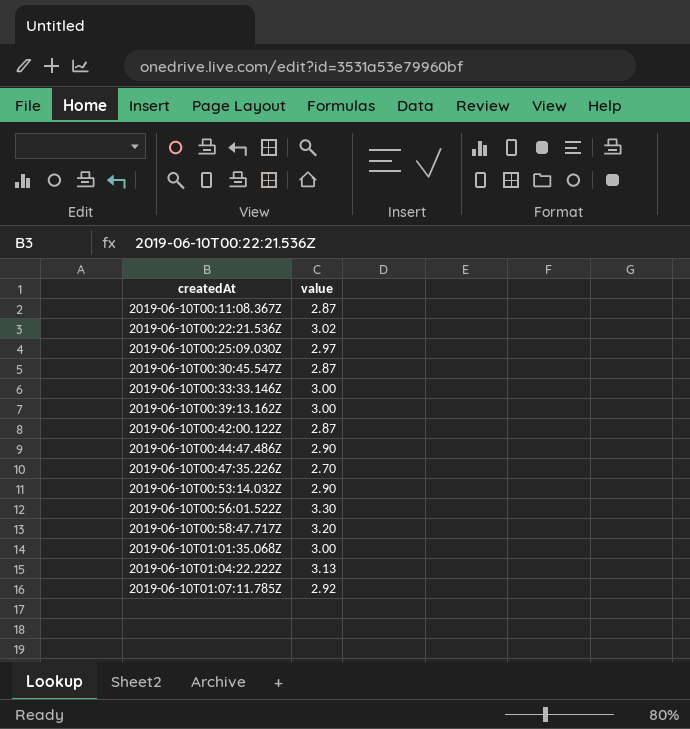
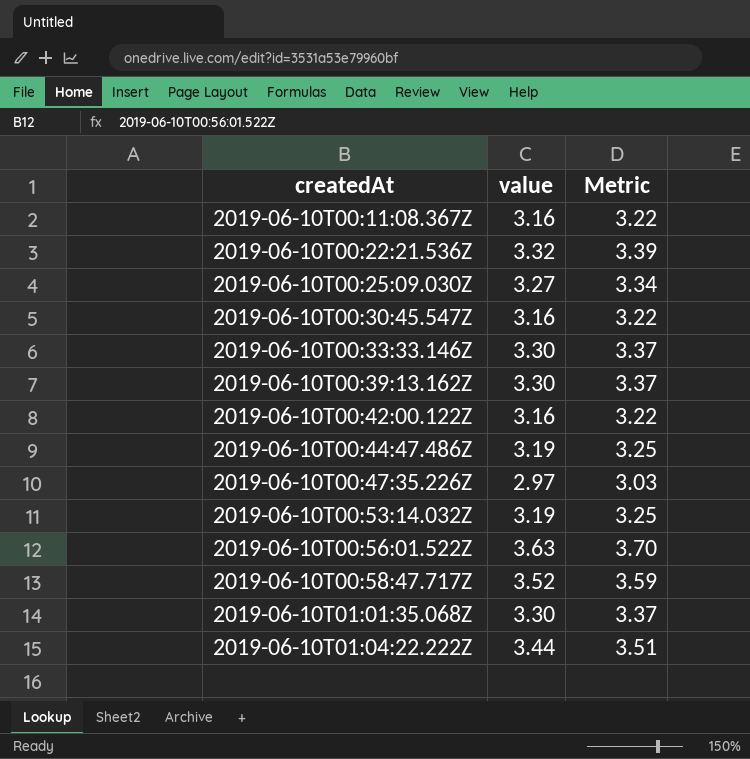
column Metric | formula: none -> [value] * 1.02
row 2019-06-10T01:07:11.785Z: 2.92 -> none
2019-06-10T00:11:08.367Z | value: 2.87 -> 3.16
2019-06-10T00:22:21.536Z | value: 3.02 -> 3.32
2019-06-10T00:25:09.030Z | value: 2.97 -> 3.27
2019-06-10T00:30:45.547Z | value: 2.87 -> 3.16
2019-06-10T00:33:33.146Z | value: 3.00 -> 3.30
2019-06-10T00:39:13.162Z | value: 3.00 -> 3.30
2019-06-10T00:42:00.122Z | value: 2.87 -> 3.16
2019-06-10T00:44:47.486Z | value: 2.90 -> 3.19
2019-06-10T00:47:35.226Z | value: 2.70 -> 2.97
2019-06-10T00:53:14.032Z | value: 2.90 -> 3.19
2019-06-10T00:56:01.522Z | value: 3.30 -> 3.63
2019-06-10T00:58:47.717Z | value: 3.20 -> 3.52
2019-06-10T01:01:35.068Z | value: 3.00 -> 3.30
2019-06-10T01:04:22.222Z | value: 3.13 -> 3.44

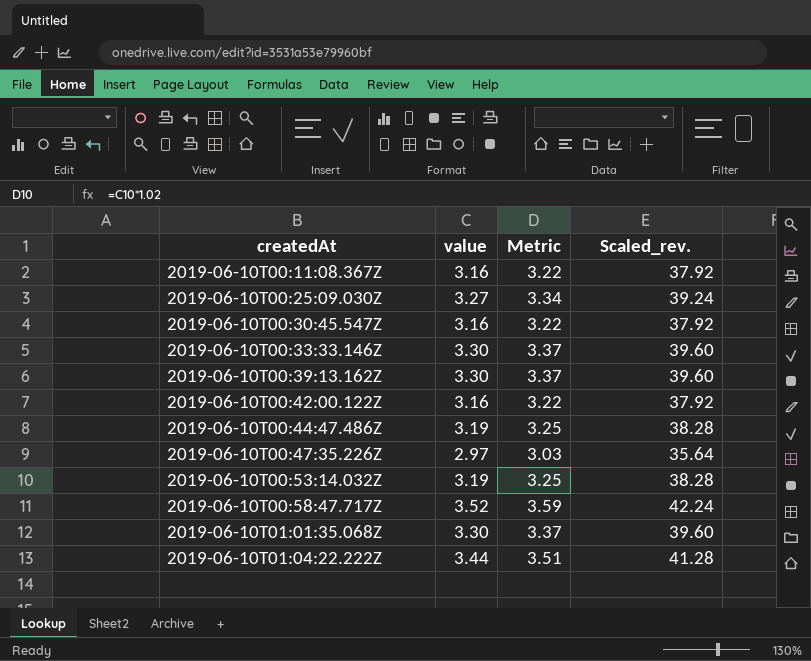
column Scaled_rev. | formula: none -> [value] * 12
row 2019-06-10T00:22:21.536Z: 3.32 | 3.39 -> none
row 2019-06-10T00:56:01.522Z: 3.63 | 3.70 -> none

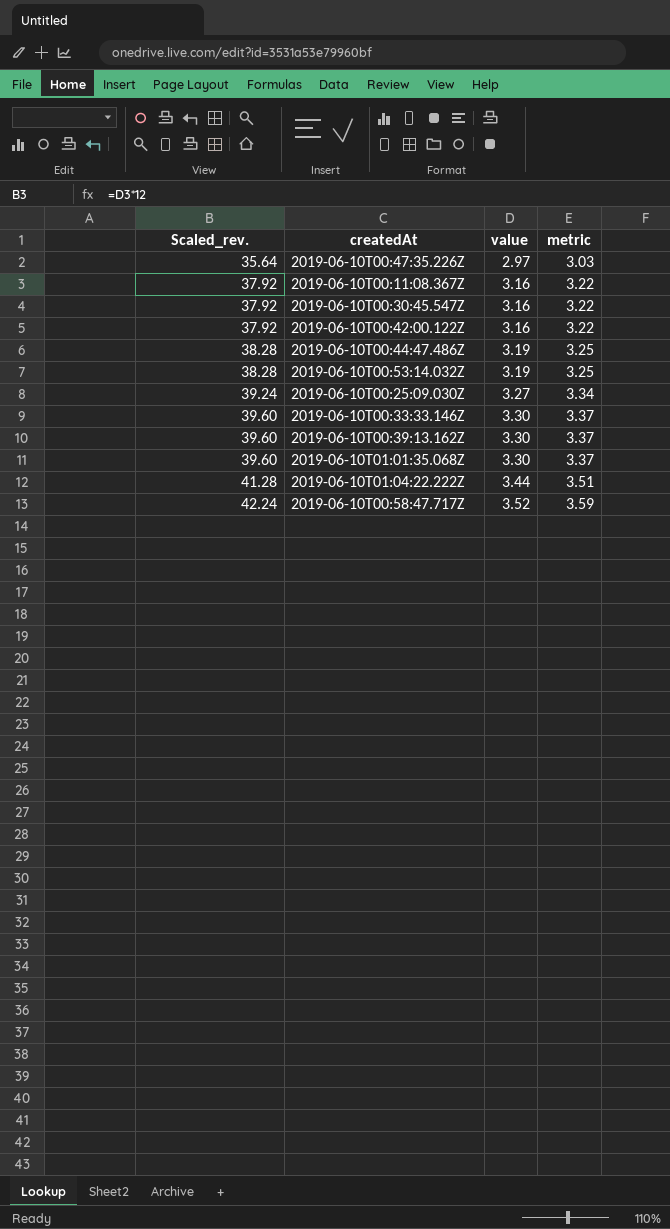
row order: createdAt ascending -> Scaled_rev. ascending
column Scaled_rev. | position: 4 -> 1
column name: Metric -> metric

